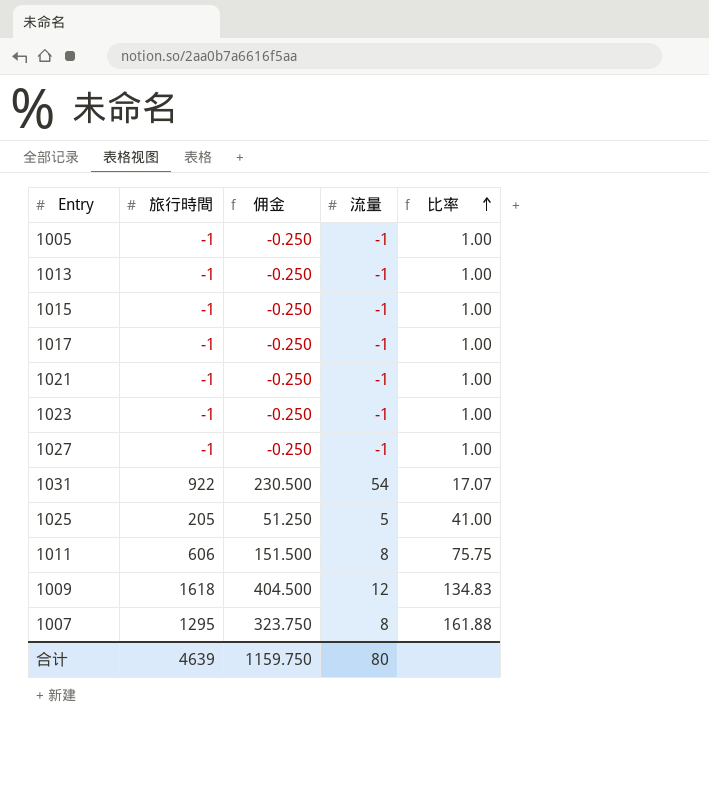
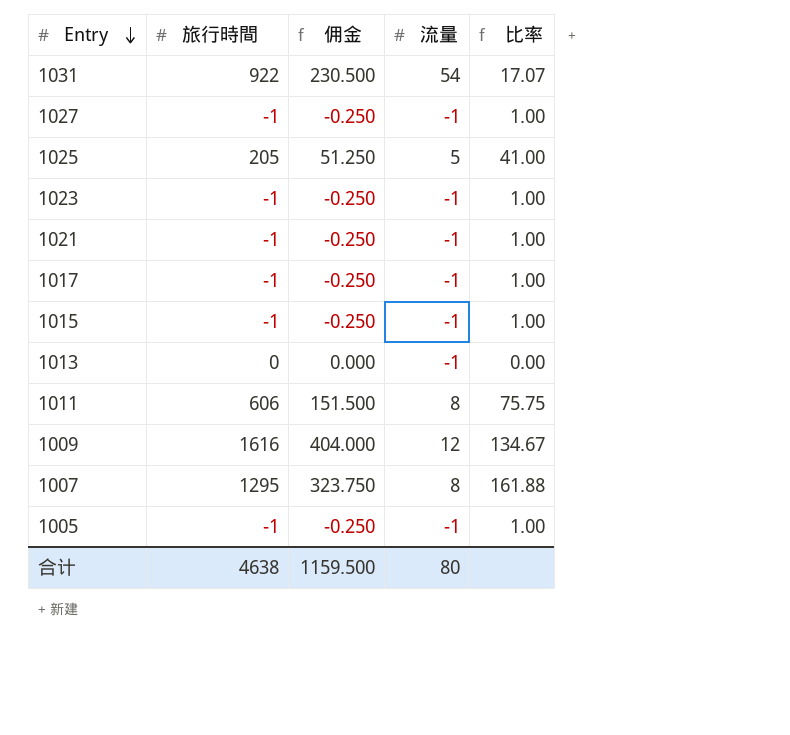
row order: 比率 ascending -> Entry descending
1013 | 旅行時間: -1 -> 0
1013 | 佣金: -0.250 -> 0.000
1013 | 比率: 1.00 -> 0.00
1009 | 旅行時間: 1618 -> 1616
1009 | 佣金: 404.500 -> 404.000
1009 | 比率: 134.83 -> 134.67
合计 | 旅行時間: 4639 -> 4638
合计 | 佣金: 1159.750 -> 1159.500

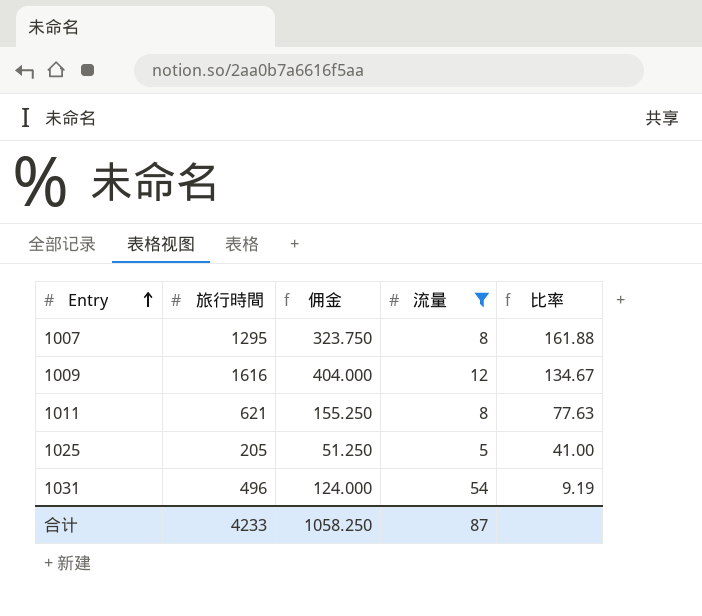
filter: none -> 流量 != -1
row order: Entry descending -> Entry ascending
1011 | 旅行時間: 606 -> 621
1011 | 佣金: 151.500 -> 155.250
1011 | 比率: 75.75 -> 77.63
1031 | 旅行時間: 922 -> 496
1031 | 佣金: 230.500 -> 124.000
1031 | 比率: 17.07 -> 9.19
合计 | 旅行時間: 4638 -> 4233
合计 | 佣金: 1159.500 -> 1058.250
合计 | 流量: 80 -> 87

